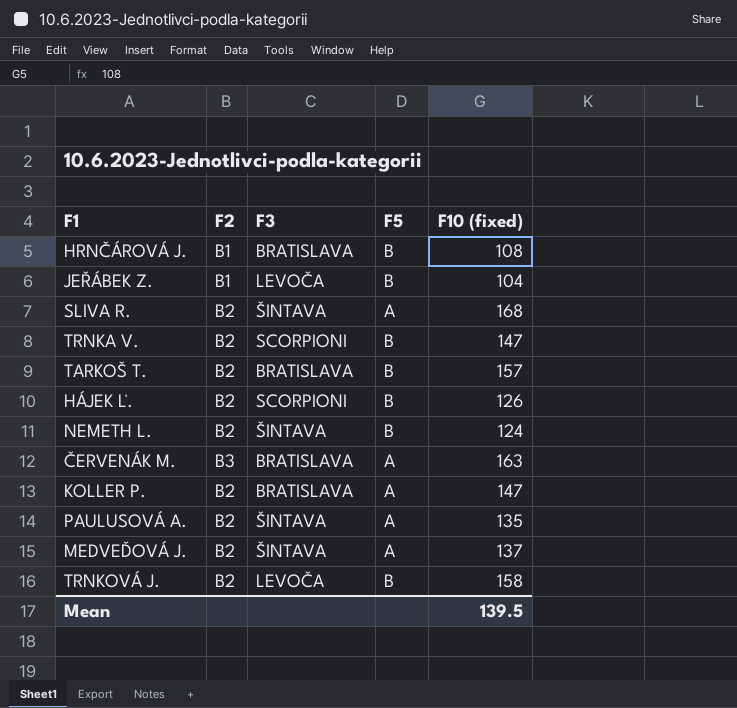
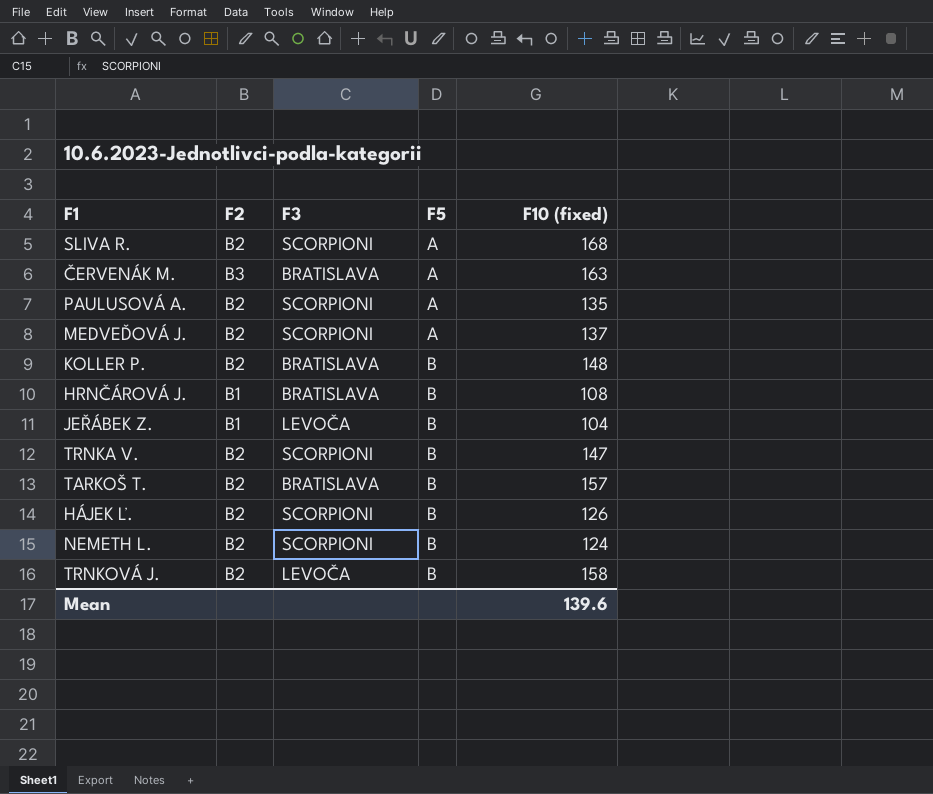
row order: none -> F5 ascending
SLIVA R. | F3: ŠINTAVA -> SCORPIONI
PAULUSOVÁ A. | F3: ŠINTAVA -> SCORPIONI
MEDVEĎOVÁ J. | F3: ŠINTAVA -> SCORPIONI
KOLLER P. | F5: A -> B
KOLLER P. | F10 (fixed): 147 -> 148
NEMETH L. | F3: ŠINTAVA -> SCORPIONI
Mean | F10 (fixed): 139.5 -> 139.6

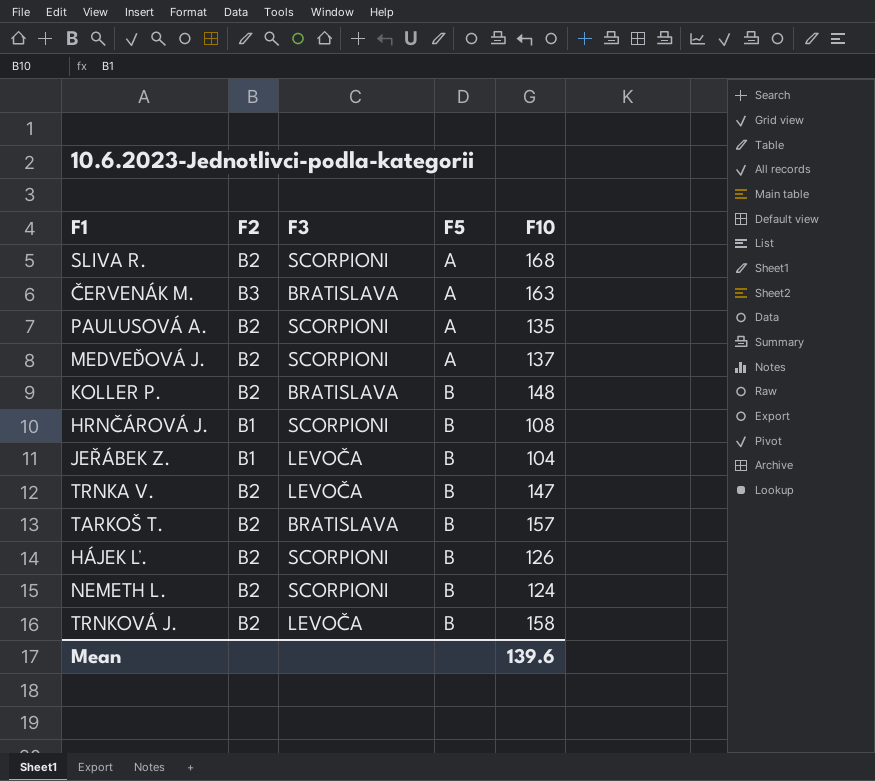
column name: F10 (fixed) -> F10
HRNČÁROVÁ J. | F3: BRATISLAVA -> SCORPIONI
TRNKA V. | F3: SCORPIONI -> LEVOČA

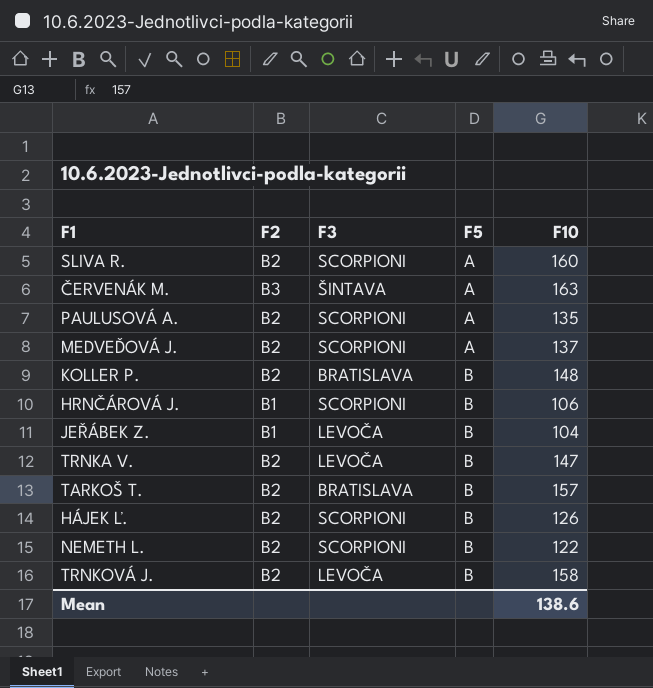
SLIVA R. | F10: 168 -> 160
ČERVENÁK M. | F3: BRATISLAVA -> ŠINTAVA
HRNČÁROVÁ J. | F10: 108 -> 106
NEMETH L. | F10: 124 -> 122
Mean | F10: 139.6 -> 138.6

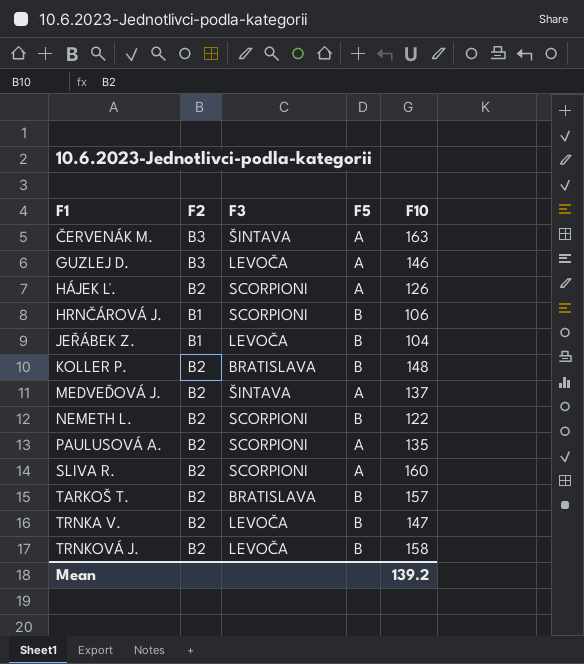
row order: F5 ascending -> F1 ascending
row GUZLEJ D.: none -> B3 | LEVOČA | A | 146
HÁJEK Ľ. | F5: B -> A
MEDVEĎOVÁ J. | F3: SCORPIONI -> ŠINTAVA
Mean | F10: 138.6 -> 139.2

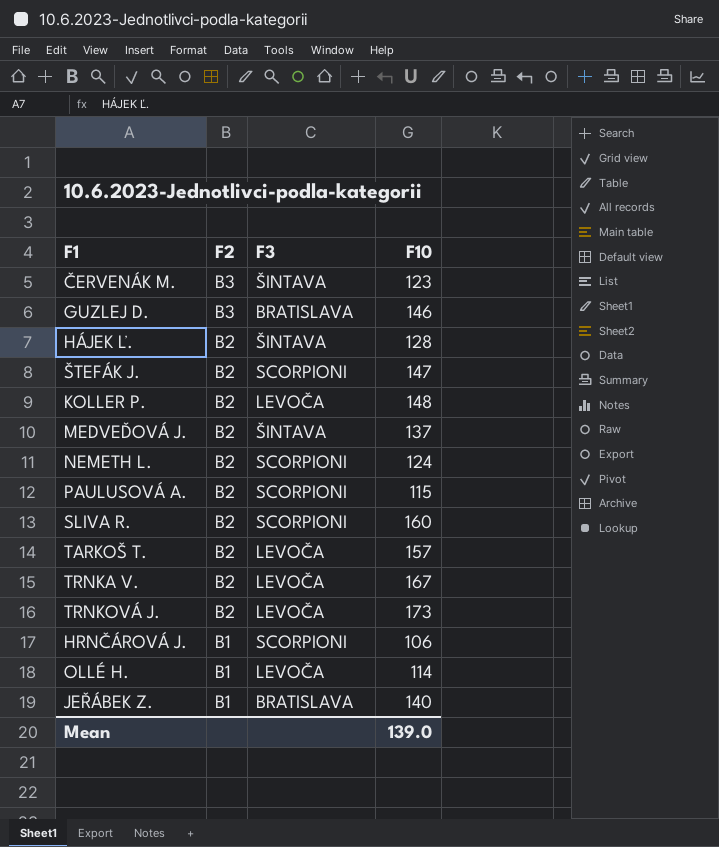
row order: F1 ascending -> F2 descending
column F5 | position: 4 -> none
ČERVENÁK M. | F10: 163 -> 123
GUZLEJ D. | F3: LEVOČA -> BRATISLAVA
HÁJEK Ľ. | F3: SCORPIONI -> ŠINTAVA
HÁJEK Ľ. | F10: 126 -> 128
row ŠTEFÁK J.: none -> B2 | SCORPIONI | 147
KOLLER P. | F3: BRATISLAVA -> LEVOČA
NEMETH L. | F10: 122 -> 124
PAULUSOVÁ A. | F10: 135 -> 115
TARKOŠ T. | F3: BRATISLAVA -> LEVOČA
TRNKA V. | F10: 147 -> 167
TRNKOVÁ J. | F10: 158 -> 173
row OLLÉ H.: none -> B1 | LEVOČA | 114
JEŘÁBEK Z. | F3: LEVOČA -> BRATISLAVA
JEŘÁBEK Z. | F10: 104 -> 140
Mean | F10: 139.2 -> 139.0

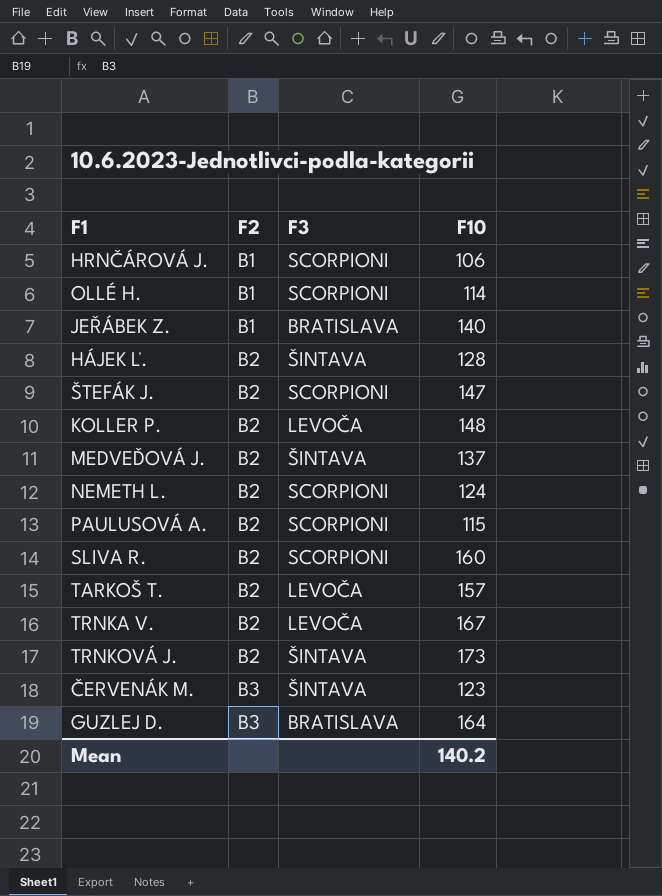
row order: F2 descending -> F2 ascending
OLLÉ H. | F3: LEVOČA -> SCORPIONI
TRNKOVÁ J. | F3: LEVOČA -> ŠINTAVA
GUZLEJ D. | F10: 146 -> 164
Mean | F10: 139.0 -> 140.2

